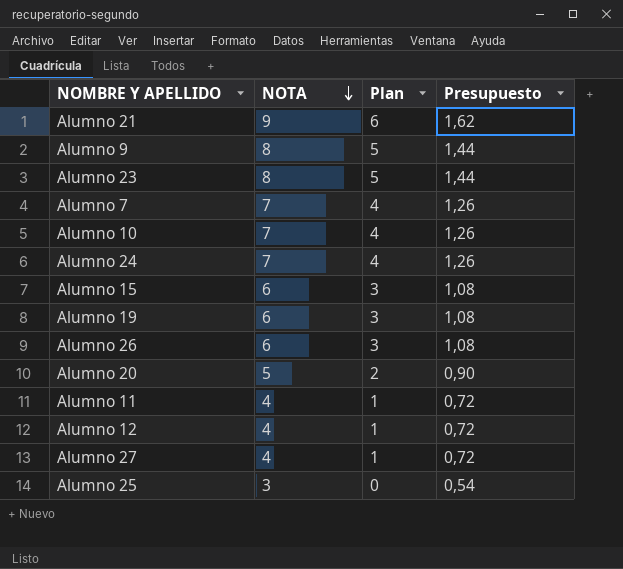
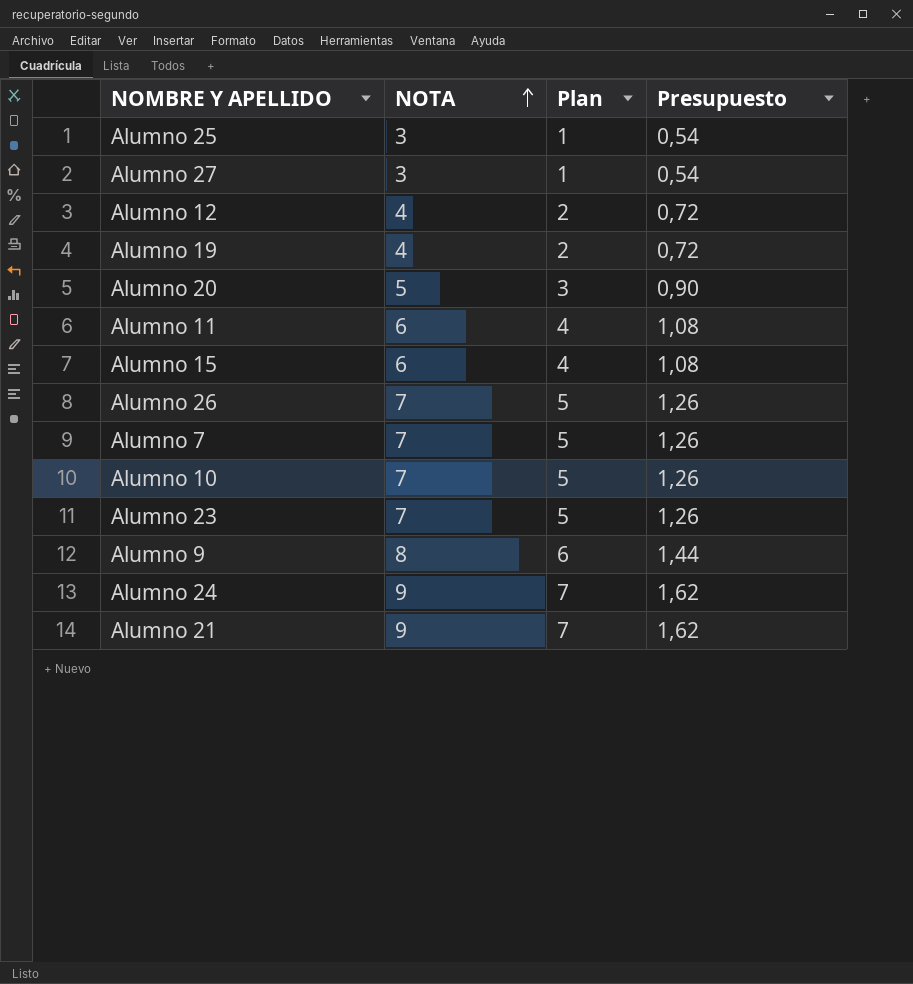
row order: NOTA descending -> NOTA ascending
column Plan | formula: [NOTA] - 3 -> [NOTA] - 2
Alumno 27 | NOTA: 4 -> 3
Alumno 27 | Presupuesto: 0,72 -> 0,54
Alumno 19 | NOTA: 6 -> 4
Alumno 19 | Presupuesto: 1,08 -> 0,72
Alumno 11 | NOTA: 4 -> 6
Alumno 11 | Presupuesto: 0,72 -> 1,08
Alumno 26 | NOTA: 6 -> 7
Alumno 26 | Presupuesto: 1,08 -> 1,26
Alumno 23 | NOTA: 8 -> 7
Alumno 23 | Presupuesto: 1,44 -> 1,26
Alumno 24 | NOTA: 7 -> 9
Alumno 24 | Presupuesto: 1,26 -> 1,62

